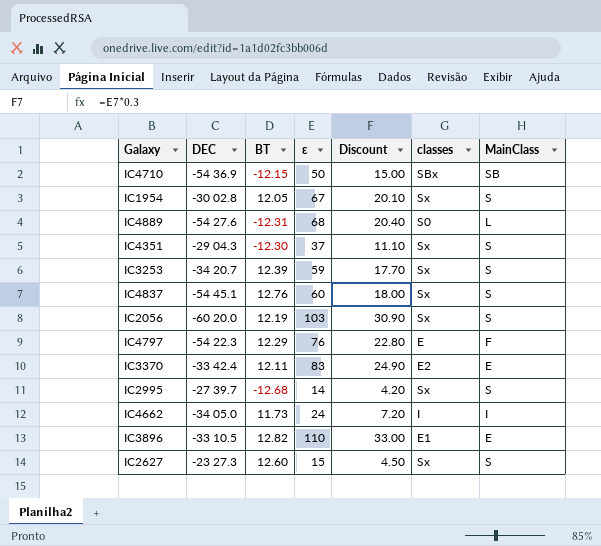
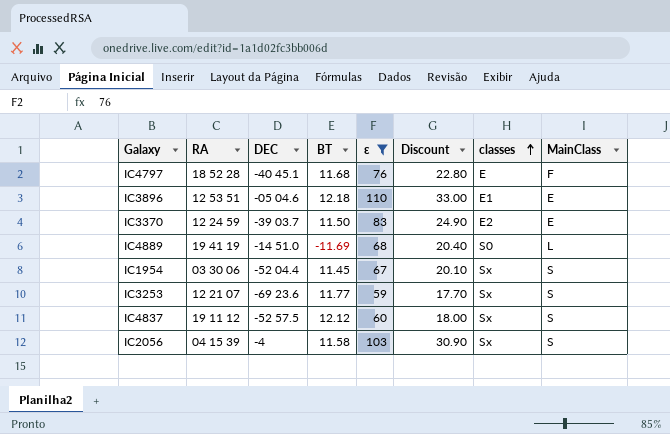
filter: none -> ɛ >= 59
row order: none -> classes ascending
column RA | position: none -> 2
IC4797 | DEC: -54 22.3 -> -40 45.1
IC4797 | BT: 12.29 -> 11.68
IC3896 | DEC: -33 10.5 -> -05 04.6
IC3896 | BT: 12.82 -> 12.18
IC3370 | DEC: -33 42.4 -> -39 03.7
IC3370 | BT: 12.11 -> 11.50
IC4889 | DEC: -54 27.6 -> -14 51.0
IC4889 | BT: -12.31 -> -11.69
IC1954 | DEC: -30 02.8 -> -52 04.4
IC1954 | BT: 12.05 -> 11.45
IC3253 | DEC: -34 20.7 -> -69 23.6
IC3253 | BT: 12.39 -> 11.77
IC4837 | DEC: -54 45.1 -> -52 57.5
IC4837 | BT: 12.76 -> 12.12
IC2056 | DEC: -60 20.0 -> -4
IC2056 | BT: 12.19 -> 11.58

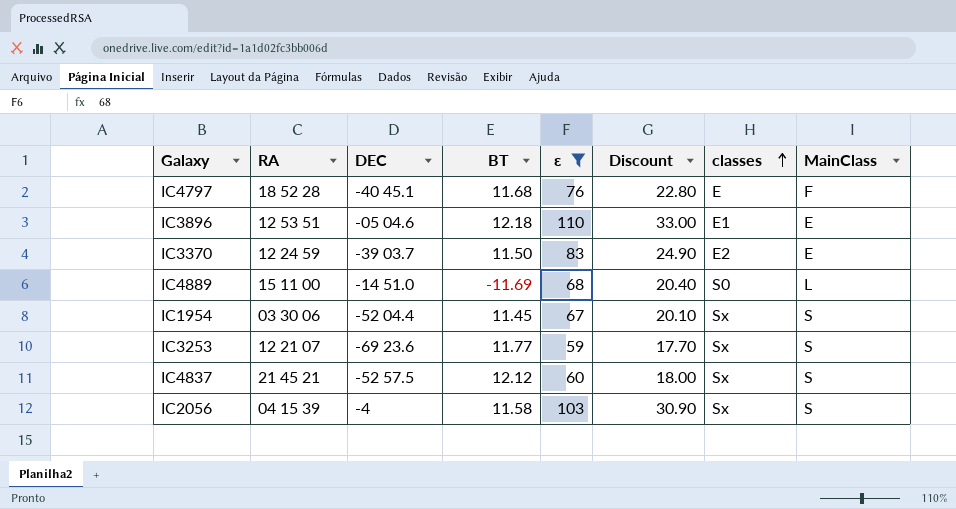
IC4889 | RA: 19 41 19 -> 15 11 00
IC4837 | RA: 19 11 12 -> 21 45 21

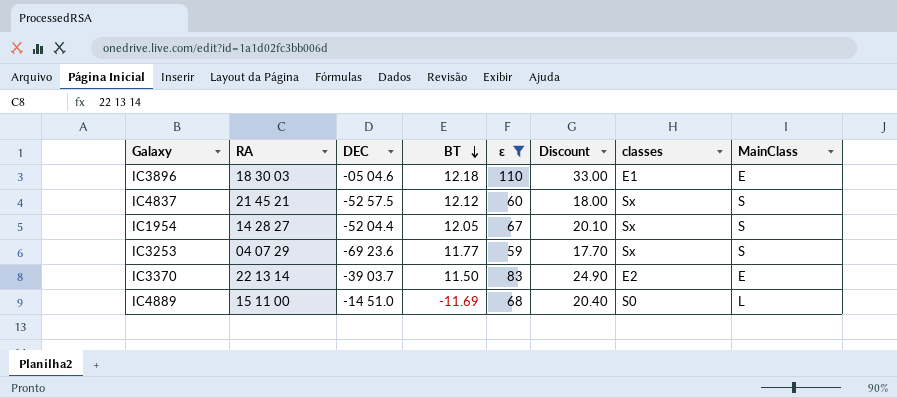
row order: classes ascending -> BT descending
row IC4797: 18 52 28 | -40 45.1 | 11.68 | 76 | 22.80 | E | F -> none
row IC2056: 04 15 39 | -4 | 11.58 | 103 | 30.90 | Sx | S -> none
IC3896 | RA: 12 53 51 -> 18 30 03
IC1954 | RA: 03 30 06 -> 14 28 27
IC1954 | BT: 11.45 -> 12.05
IC3253 | RA: 12 21 07 -> 04 07 29
IC3370 | RA: 12 24 59 -> 22 13 14

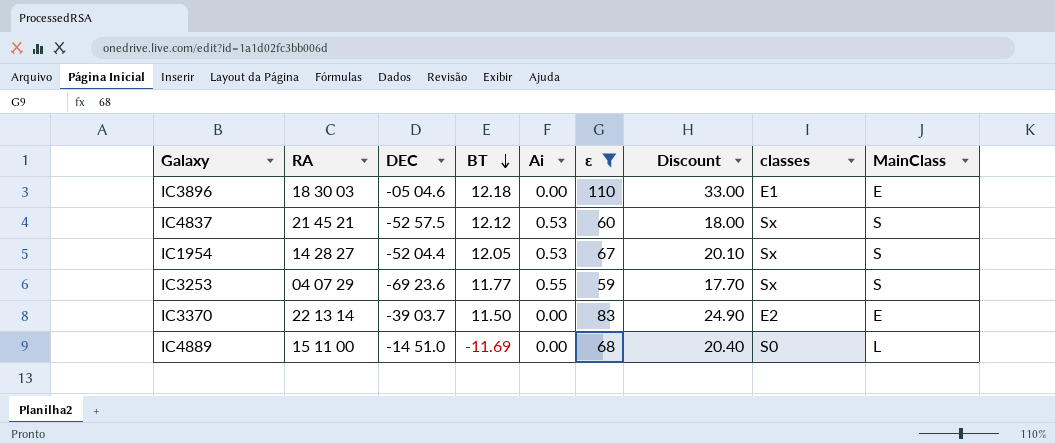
column Ai | position: none -> 5

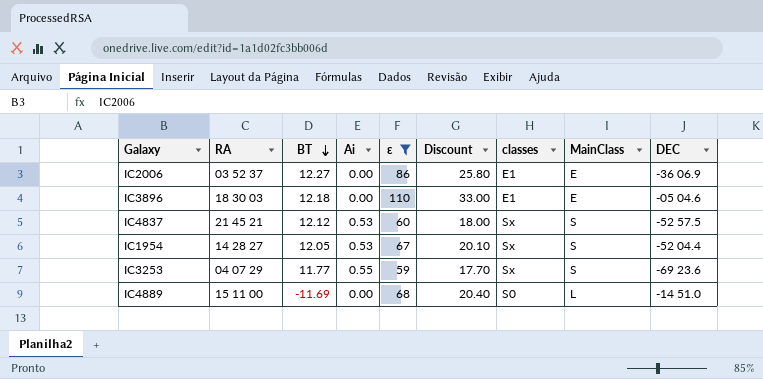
column DEC | position: 3 -> 9
row IC3370: 22 13 14 | -39 03.7 | 11.50 | 0.00 | 83 | 24.90 | E2 | E -> none
row IC2006: none -> 03 52 37 | 12.27 | 0.00 | 86 | 25.80 | E1 | E | -36 06.9

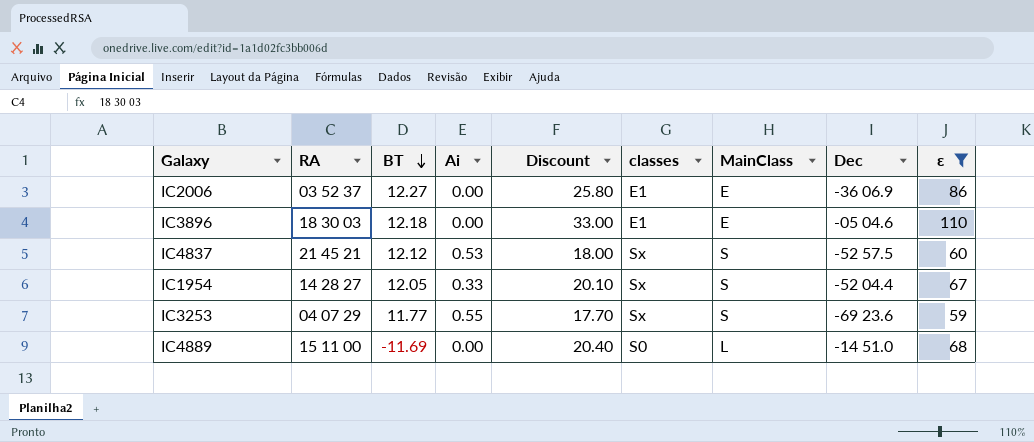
column name: DEC -> Dec
column ɛ | position: 5 -> 9
IC1954 | Ai: 0.53 -> 0.33

